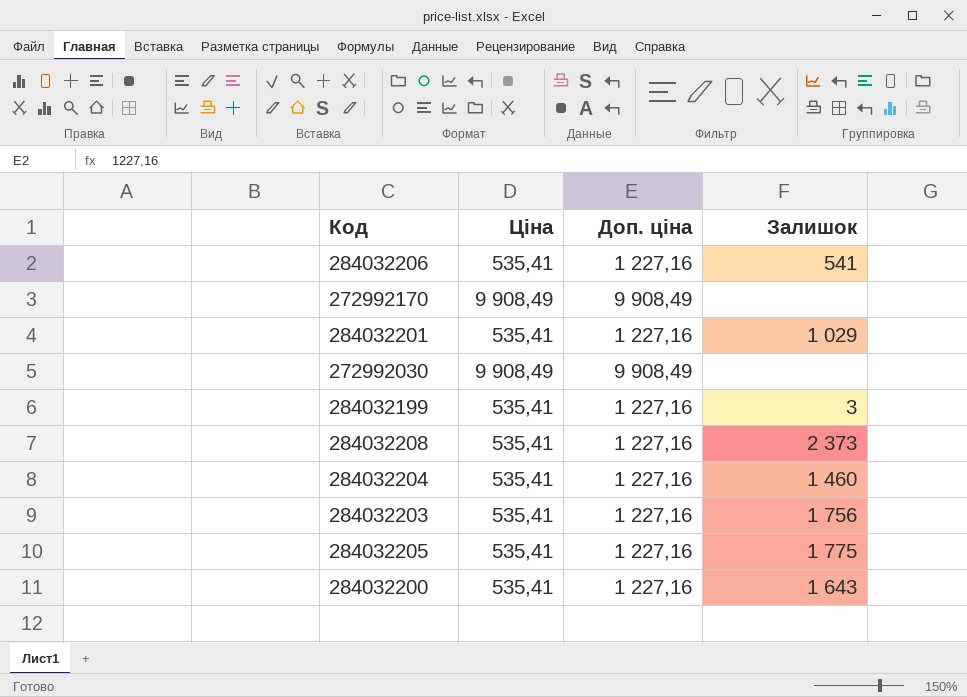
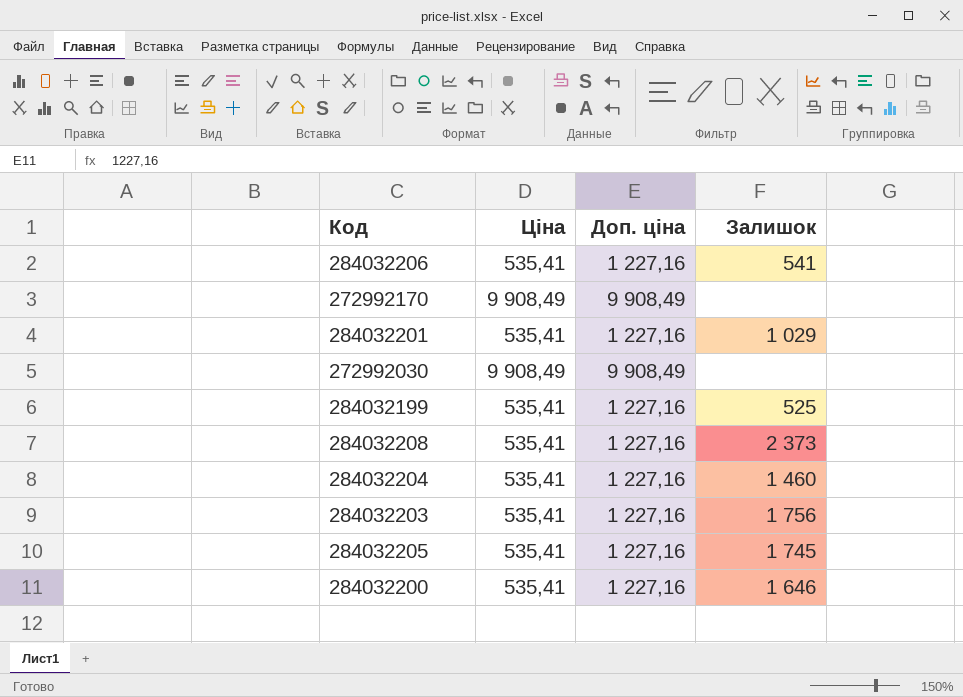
284032199 | Залишок: 3 -> 525
284032205 | Залишок: 1 775 -> 1 745
284032200 | Залишок: 1 643 -> 1 646

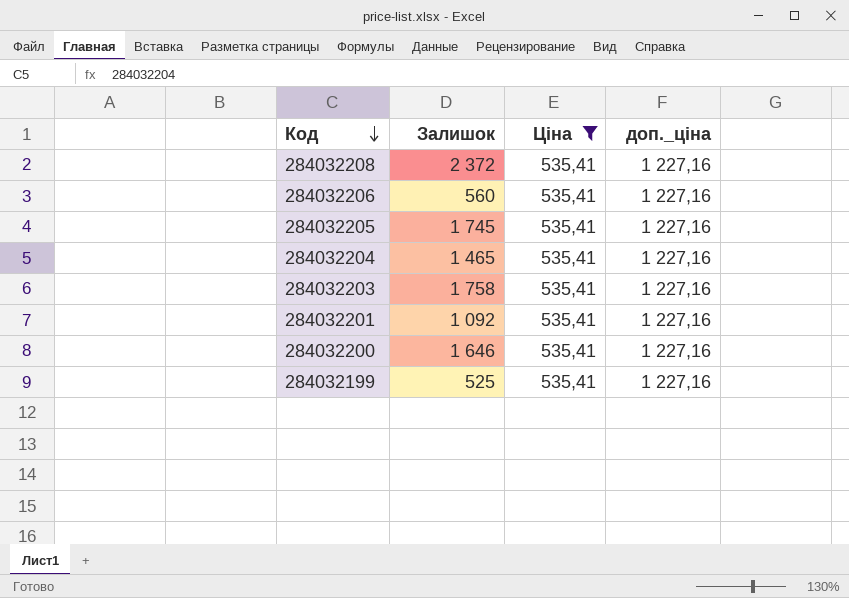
filter: none -> Ціна = 535,41
row order: none -> Код descending
column Залишок | position: 4 -> 2
column name: Доп. ціна -> доп._ціна
284032208 | Залишок: 2 373 -> 2 372
284032206 | Залишок: 541 -> 560
284032204 | Залишок: 1 460 -> 1 465
284032203 | Залишок: 1 756 -> 1 758
284032201 | Залишок: 1 029 -> 1 092

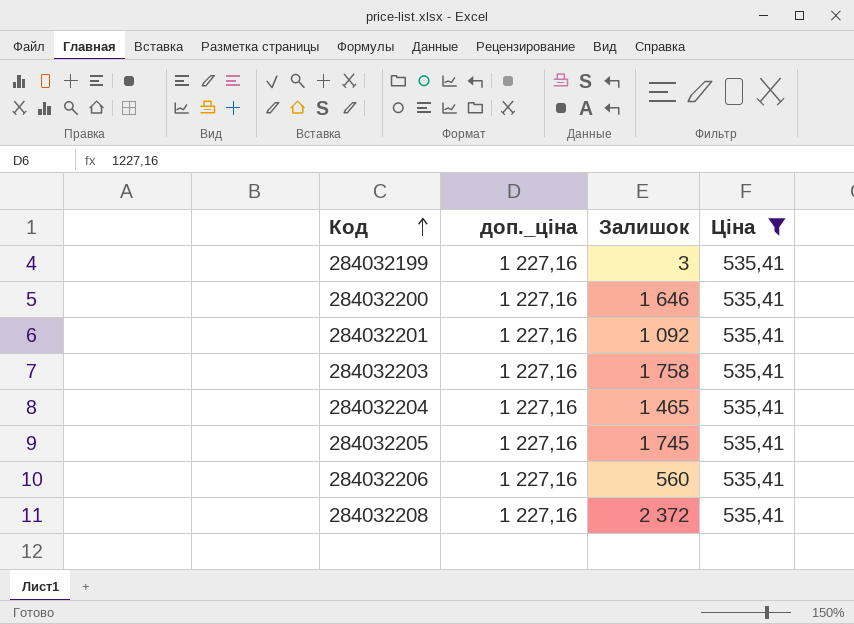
row order: Код descending -> Код ascending
column доп._ціна | position: 4 -> 2
284032199 | Залишок: 525 -> 3

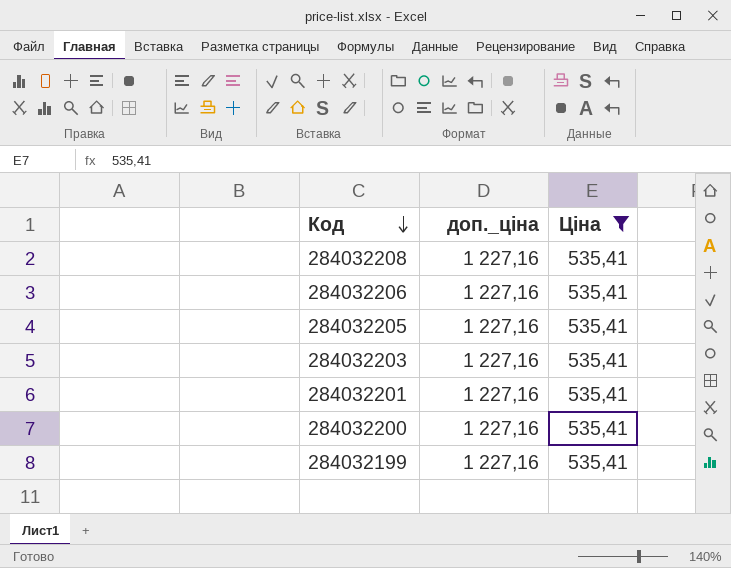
row order: Код ascending -> Код descending
column Залишок | position: 3 -> none
row 284032204: 1 227,16 | 1 465 | 535,41 -> none

